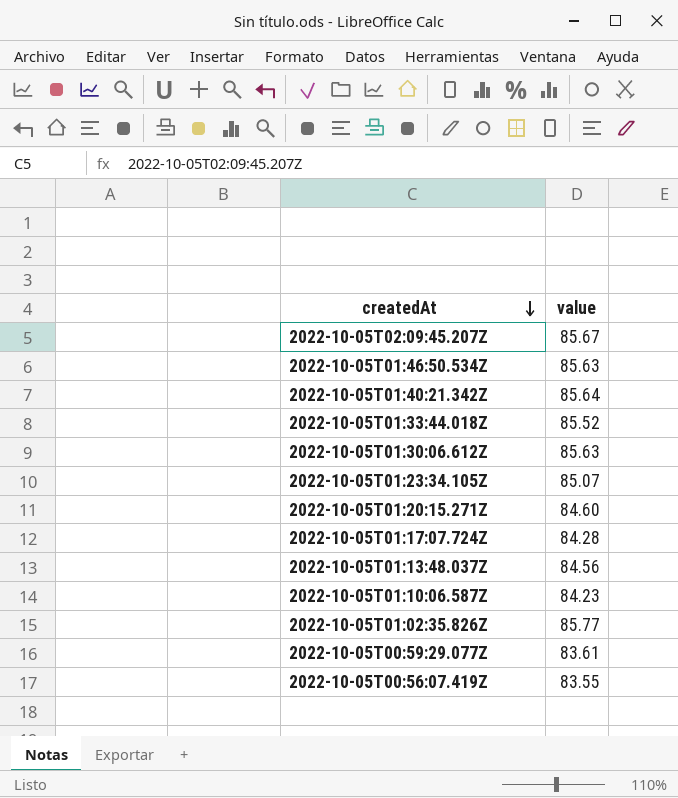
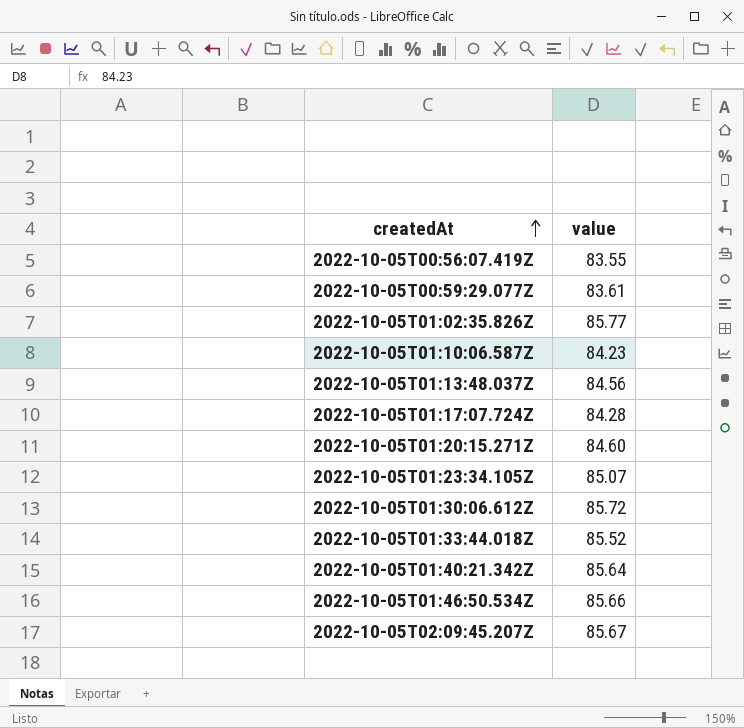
row order: createdAt descending -> createdAt ascending
2022-10-05T01:30:06.612Z | value: 85.63 -> 85.72
2022-10-05T01:46:50.534Z | value: 85.63 -> 85.66

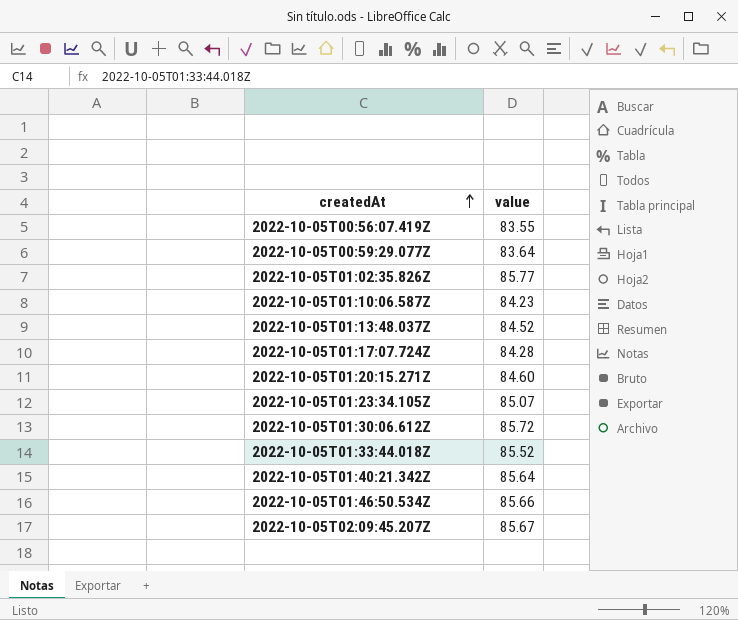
2022-10-05T00:59:29.077Z | value: 83.61 -> 83.64
2022-10-05T01:13:48.037Z | value: 84.56 -> 84.52

